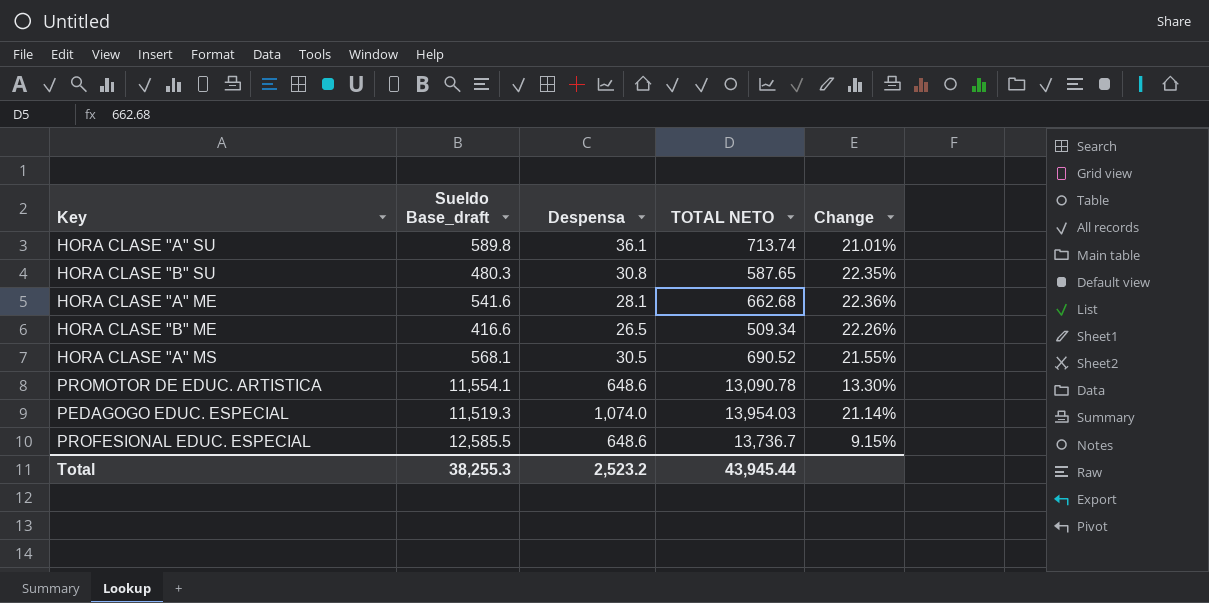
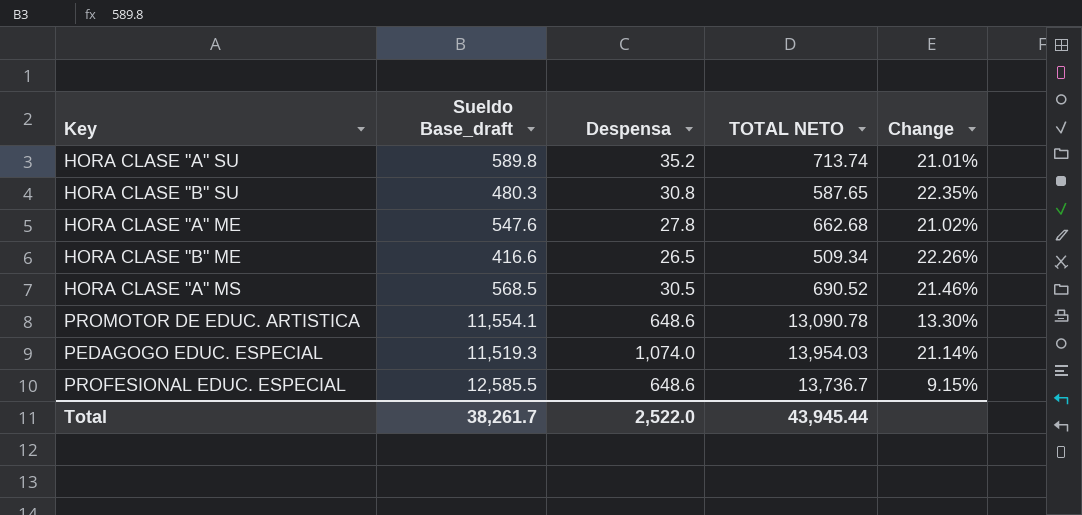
HORA CLASE "A" SU | Despensa: 36.1 -> 35.2
HORA CLASE "A" ME | Sueldo Base_draft: 541.6 -> 547.6
HORA CLASE "A" ME | Despensa: 28.1 -> 27.8
HORA CLASE "A" ME | Change: 22.36% -> 21.02%
HORA CLASE "A" MS | Sueldo Base_draft: 568.1 -> 568.5
HORA CLASE "A" MS | Change: 21.55% -> 21.46%
Total | Sueldo Base_draft: 38,255.3 -> 38,261.7
Total | Despensa: 2,523.2 -> 2,522.0

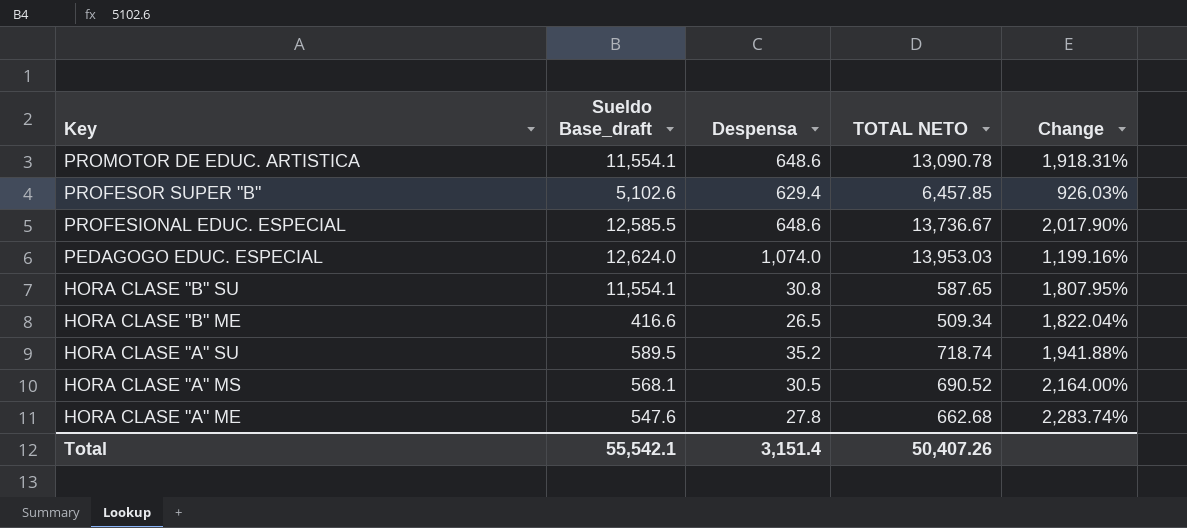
row order: none -> Key descending
column Change | formula: ([TOTAL NETO] - [Sueldo Base_draft]) / [Sueldo Base_draft] -> ([TOTAL NETO] - [Despensa]) / [Despensa]
row PROFESOR SUPER "B": none -> 5,102.6 | 629.4 | 6,457.85 | 926.03%
PROFESIONAL EDUC. ESPECIAL | TOTAL NETO: 13,736.7 -> 13,736.67
PEDAGOGO EDUC. ESPECIAL | Sueldo Base_draft: 11,519.3 -> 12,624.0
PEDAGOGO EDUC. ESPECIAL | TOTAL NETO: 13,954.03 -> 13,953.03
HORA CLASE "B" SU | Sueldo Base_draft: 480.3 -> 11,554.1
HORA CLASE "A" SU | Sueldo Base_draft: 589.8 -> 589.5
HORA CLASE "A" SU | TOTAL NETO: 713.74 -> 718.74
HORA CLASE "A" MS | Sueldo Base_draft: 568.5 -> 568.1
Total | Sueldo Base_draft: 38,261.7 -> 55,542.1
Total | Despensa: 2,522.0 -> 3,151.4
Total | TOTAL NETO: 43,945.44 -> 50,407.26

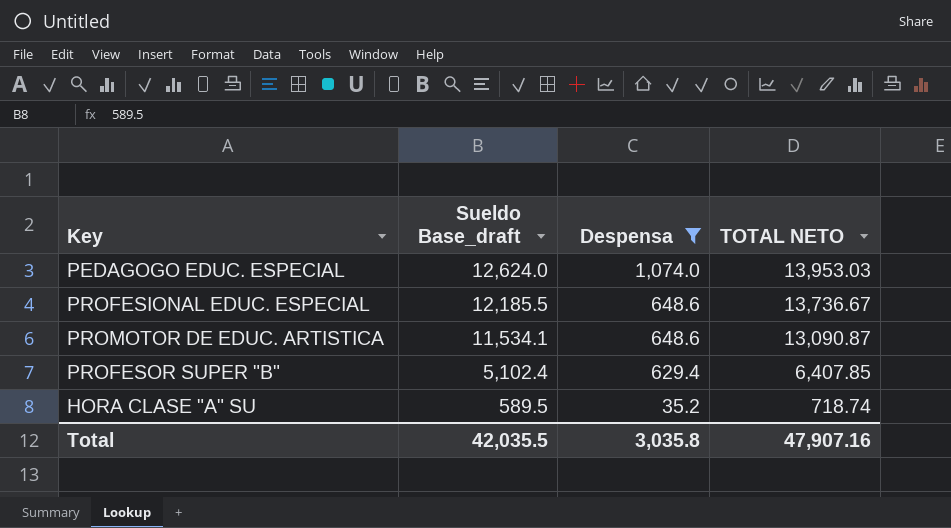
filter: none -> Despensa >= 35.2
row order: Key descending -> Sueldo Base_draft descending
column Change | formula: ([TOTAL NETO] - [Despensa]) / [Despensa] -> none
PROFESIONAL EDUC. ESPECIAL | Sueldo Base_draft: 12,585.5 -> 12,185.5
PROMOTOR DE EDUC. ARTISTICA | Sueldo Base_draft: 11,554.1 -> 11,534.1
PROMOTOR DE EDUC. ARTISTICA | TOTAL NETO: 13,090.78 -> 13,090.87
PROFESOR SUPER "B" | Sueldo Base_draft: 5,102.6 -> 5,102.4
PROFESOR SUPER "B" | TOTAL NETO: 6,457.85 -> 6,407.85
Total | Sueldo Base_draft: 55,542.1 -> 42,035.5
Total | Despensa: 3,151.4 -> 3,035.8
Total | TOTAL NETO: 50,407.26 -> 47,907.16

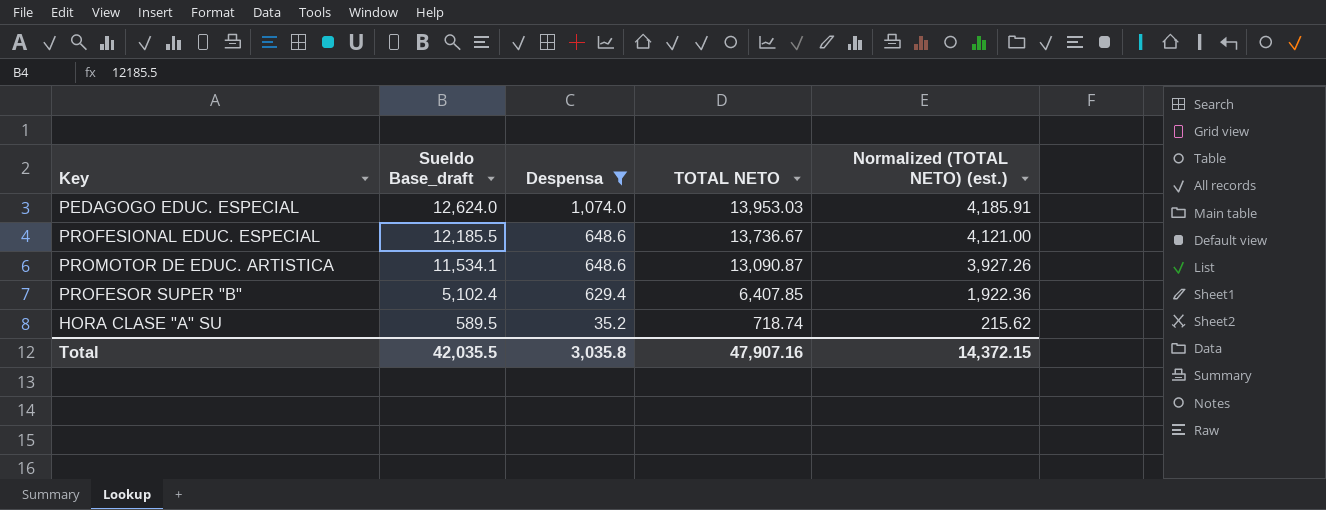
column Normalized (TOTAL NETO) (est.) | formula: none -> [TOTAL NETO] * 0.3

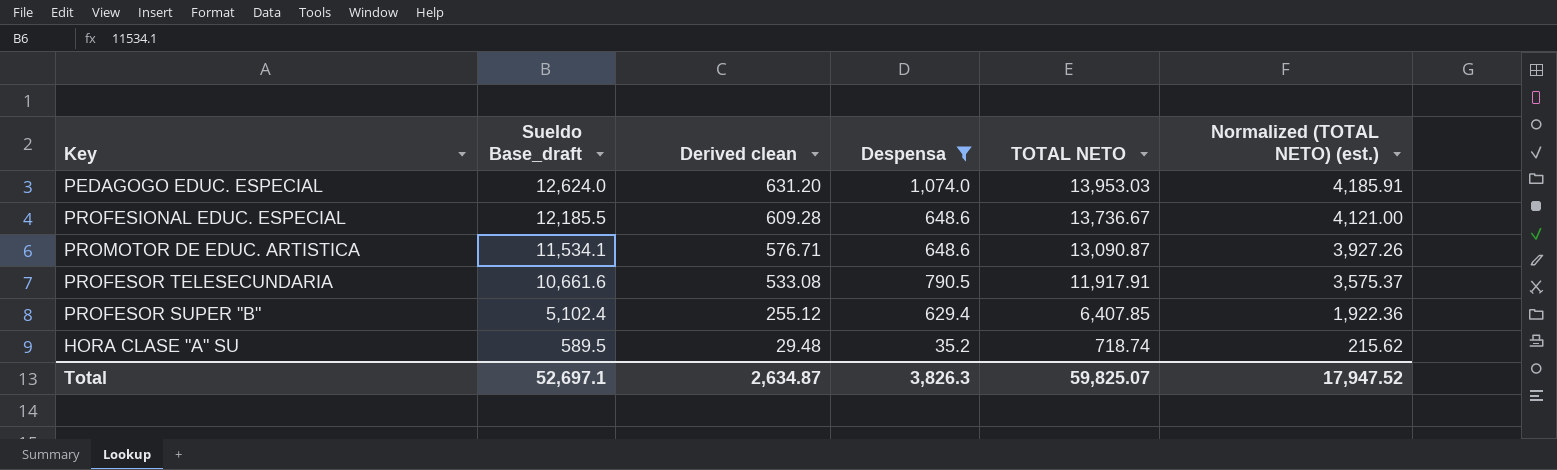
column Derived clean | formula: none -> [Sueldo Base_draft] * 0.05
row PROFESOR TELESECUNDARIA: none -> 10,661.6 | 533.08 | 790.5 | 11,917.91 | 3,575.37
Total | Sueldo Base_draft: 42,035.5 -> 52,697.1
Total | Despensa: 3,035.8 -> 3,826.3
Total | TOTAL NETO: 47,907.16 -> 59,825.07
Total | Normalized (TOTAL NETO) (est.): 14,372.15 -> 17,947.52

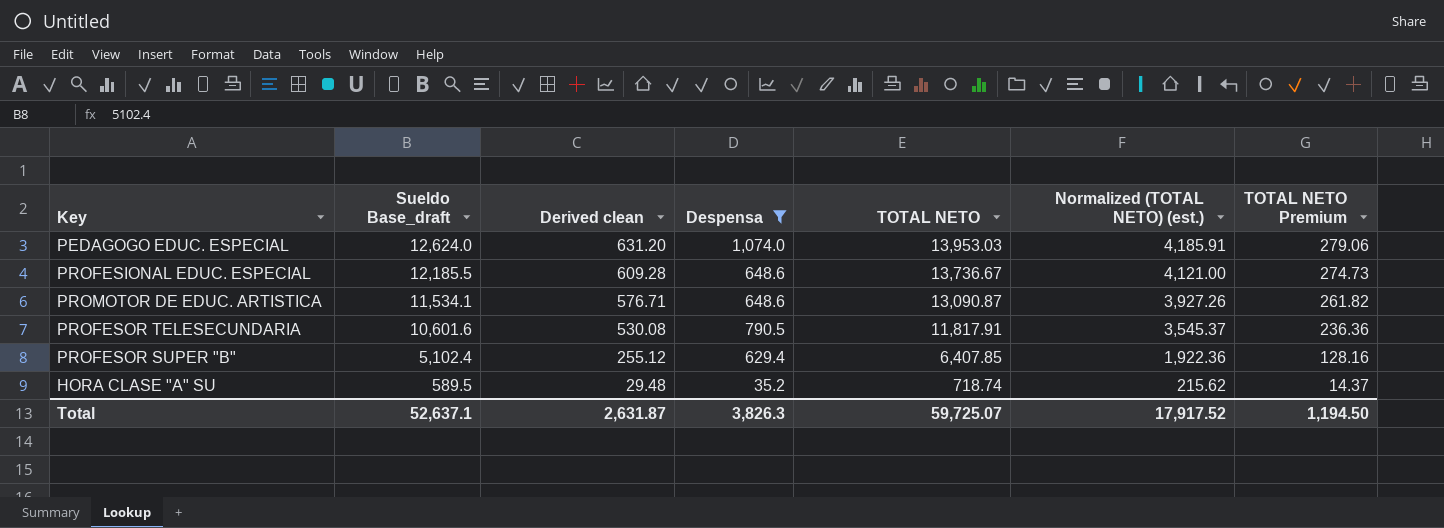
column TOTAL NETO Premium | formula: none -> [TOTAL NETO] * 0.02
PROFESOR TELESECUNDARIA | Sueldo Base_draft: 10,661.6 -> 10,601.6
PROFESOR TELESECUNDARIA | Derived clean: 533.08 -> 530.08
PROFESOR TELESECUNDARIA | TOTAL NETO: 11,917.91 -> 11,817.91
PROFESOR TELESECUNDARIA | Normalized (TOTAL NETO) (est.): 3,575.37 -> 3,545.37
Total | Sueldo Base_draft: 52,697.1 -> 52,637.1
Total | Derived clean: 2,634.87 -> 2,631.87
Total | TOTAL NETO: 59,825.07 -> 59,725.07
Total | Normalized (TOTAL NETO) (est.): 17,947.52 -> 17,917.52

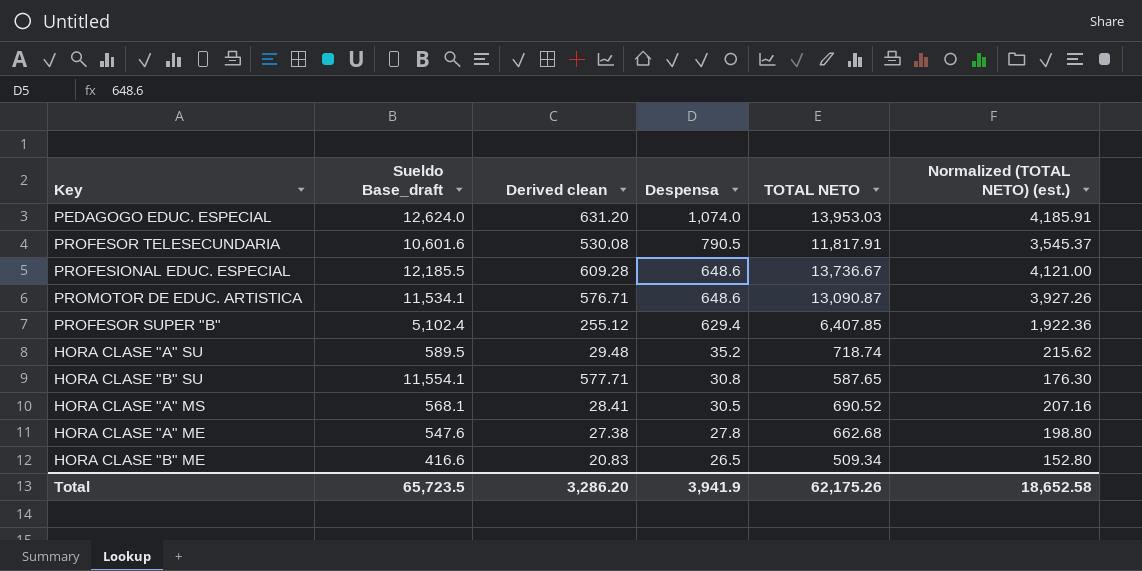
filter: Despensa >= 35.2 -> none
row order: Sueldo Base_draft descending -> Despensa descending
column TOTAL NETO Premium | formula: [TOTAL NETO] * 0.02 -> none
Total | Sueldo Base_draft: 52,637.1 -> 65,723.5
Total | Derived clean: 2,631.87 -> 3,286.20
Total | Despensa: 3,826.3 -> 3,941.9
Total | TOTAL NETO: 59,725.07 -> 62,175.26
Total | Normalized (TOTAL NETO) (est.): 17,917.52 -> 18,652.58

